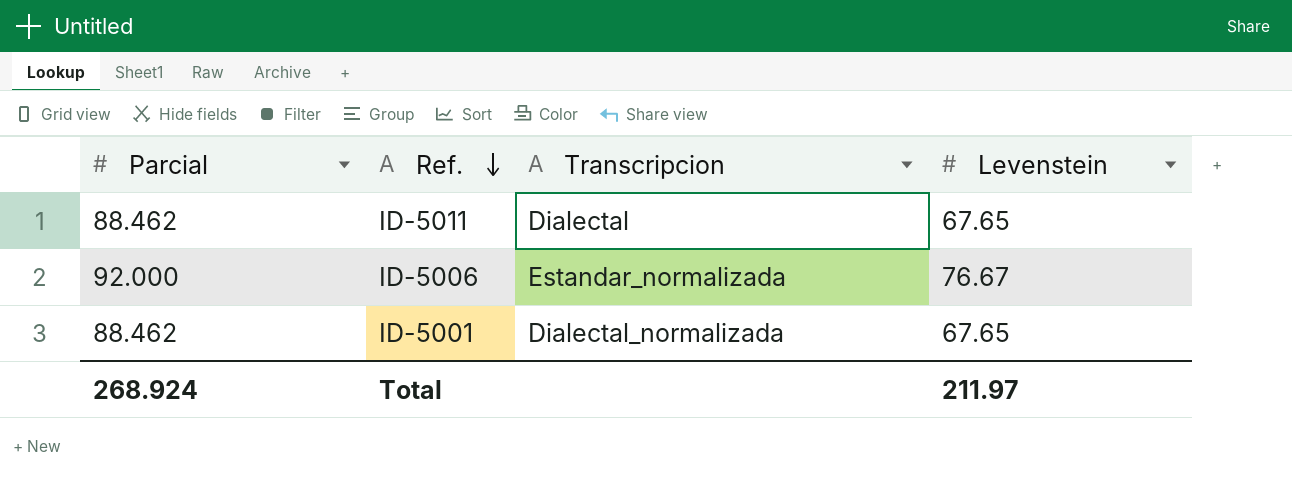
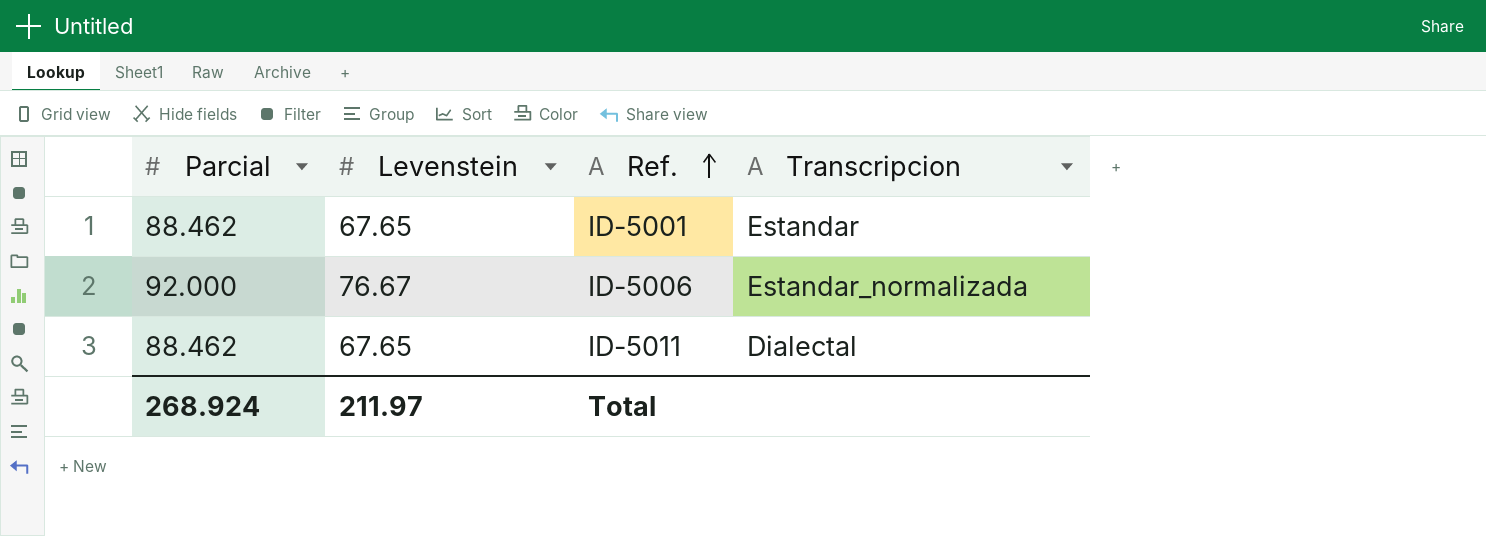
row order: Ref. descending -> Ref. ascending
column Levenstein | position: 4 -> 2
ID-5001 | Transcripcion: Dialectal_normalizada -> Estandar

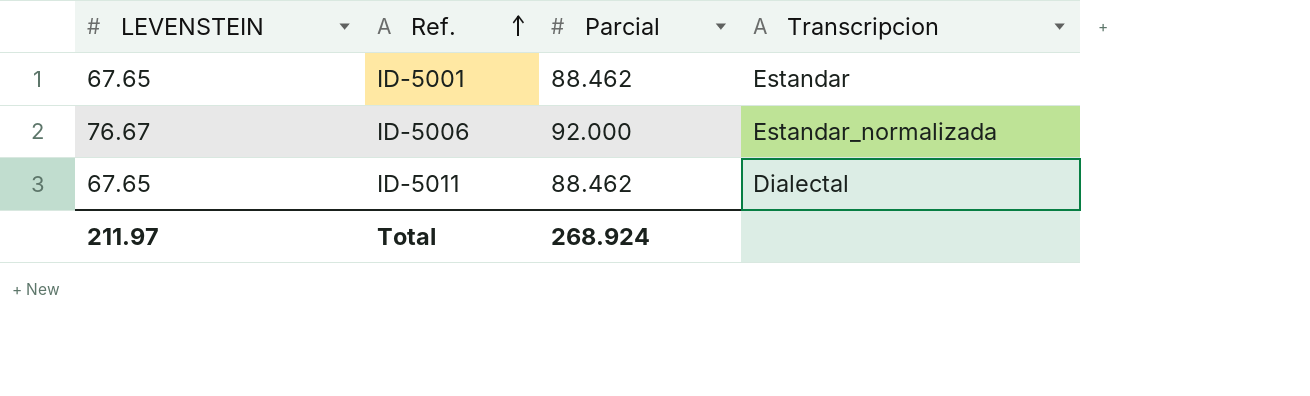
column name: Levenstein -> LEVENSTEIN
column Parcial | position: 1 -> 3

